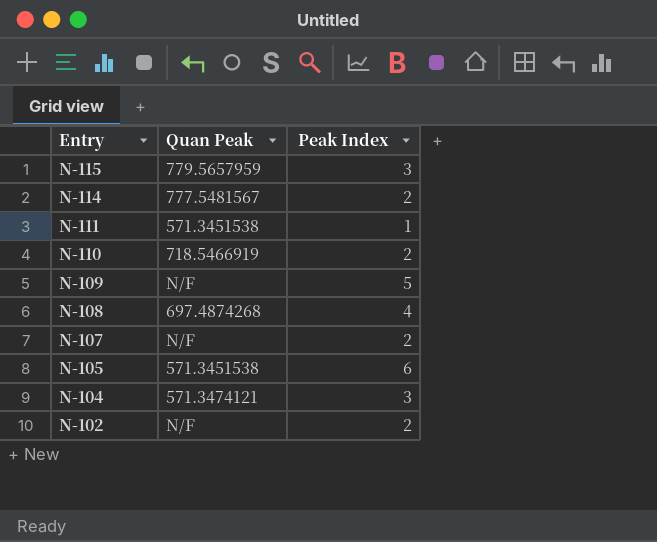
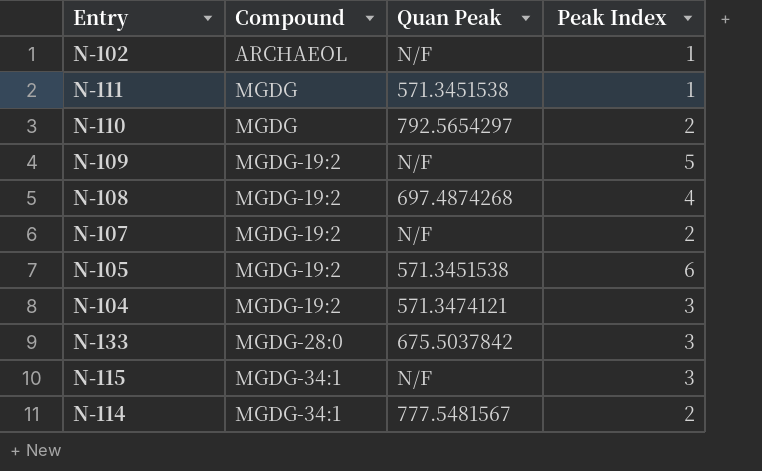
row order: Entry descending -> Compound ascending
column Compound | position: none -> 2
N-102 | Peak Index: 2 -> 1
N-110 | Quan Peak: 718.5466919 -> 792.5654297
row N-133: none -> MGDG-28:0 | 675.5037842 | 3
N-115 | Quan Peak: 779.5657959 -> N/F

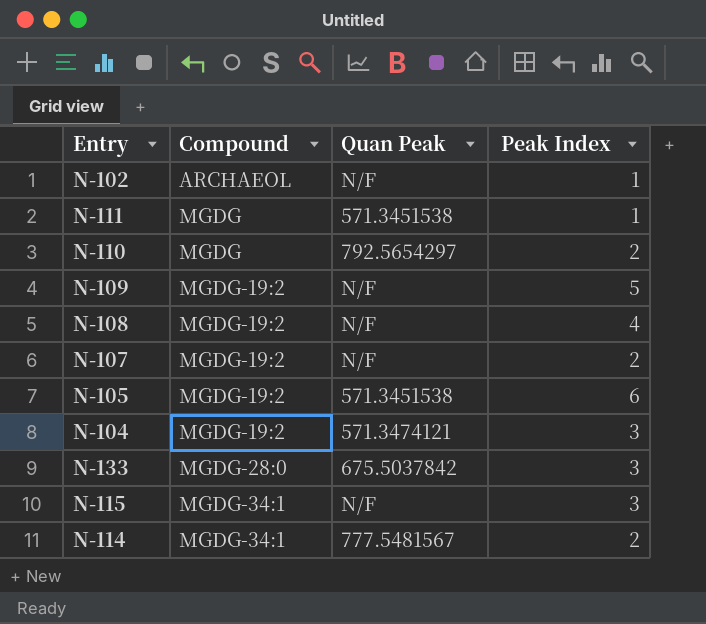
N-108 | Quan Peak: 697.4874268 -> N/F

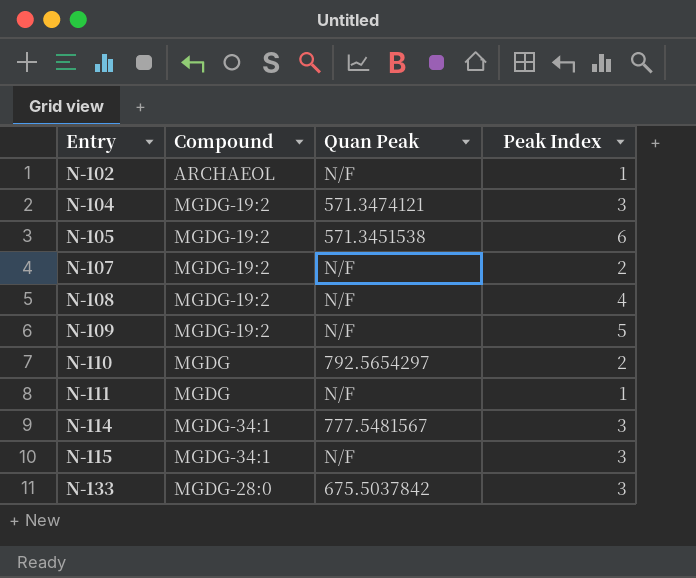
row order: Compound ascending -> Entry ascending
N-111 | Quan Peak: 571.3451538 -> N/F
N-114 | Peak Index: 2 -> 3

